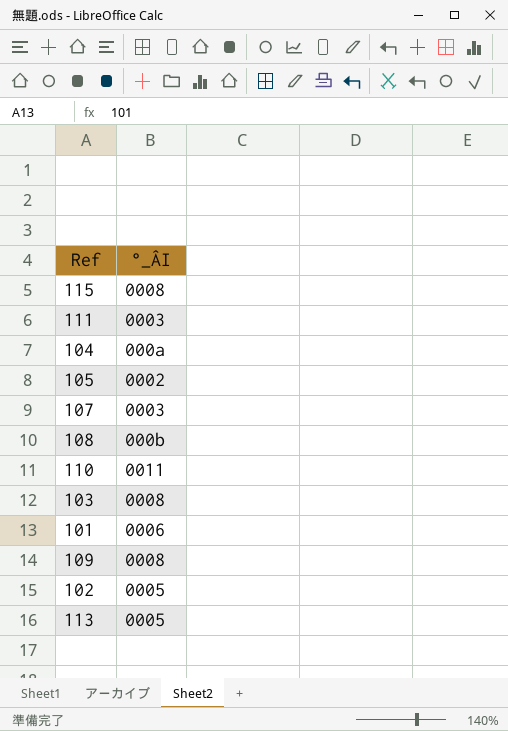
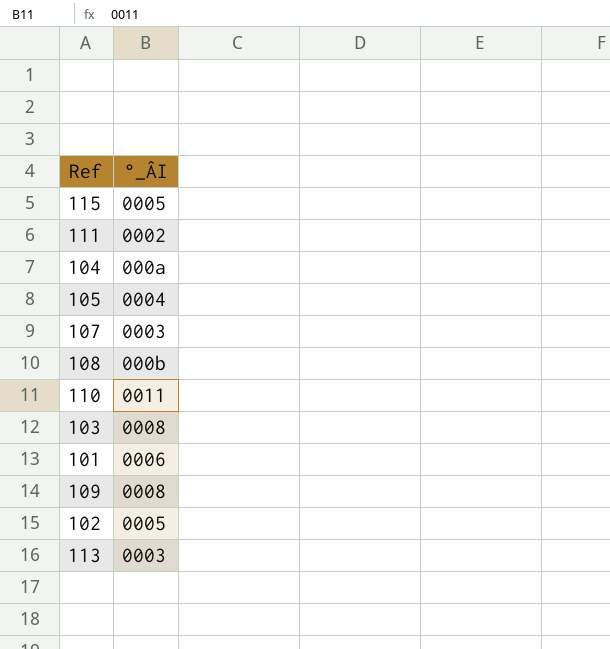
115 | °_ÂI: 0008 -> 0005
111 | °_ÂI: 0003 -> 0002
105 | °_ÂI: 0002 -> 0004
113 | °_ÂI: 0005 -> 0003

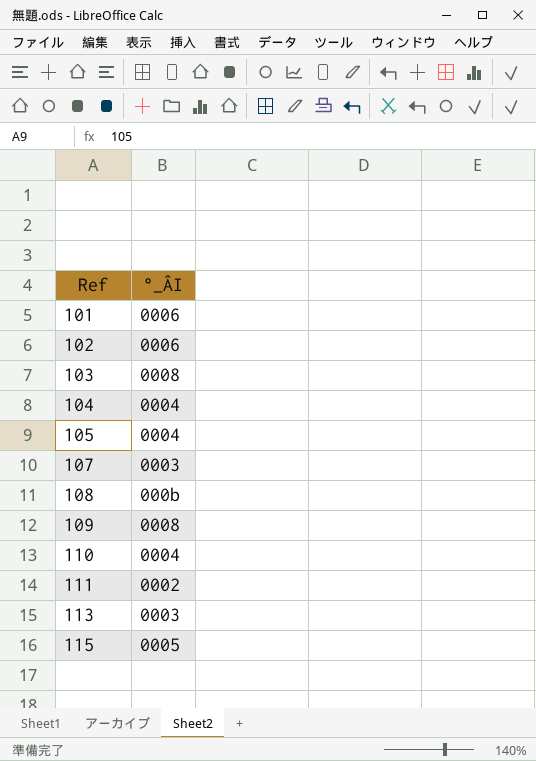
row order: none -> Ref ascending
102 | °_ÂI: 0005 -> 0006
104 | °_ÂI: 000a -> 0004
110 | °_ÂI: 0011 -> 0004

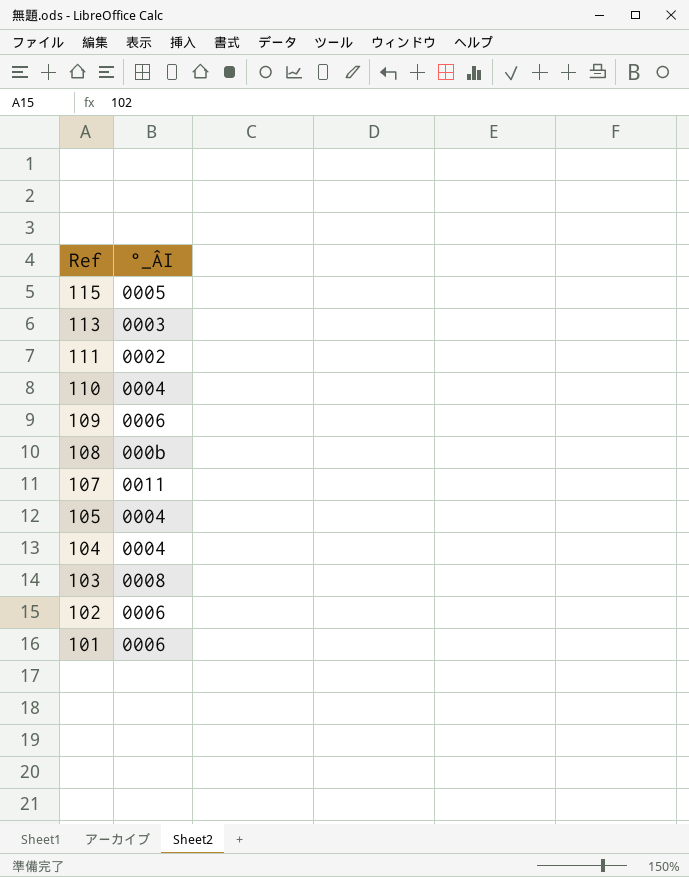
row order: Ref ascending -> Ref descending
109 | °_ÂI: 0008 -> 0006
107 | °_ÂI: 0003 -> 0011

